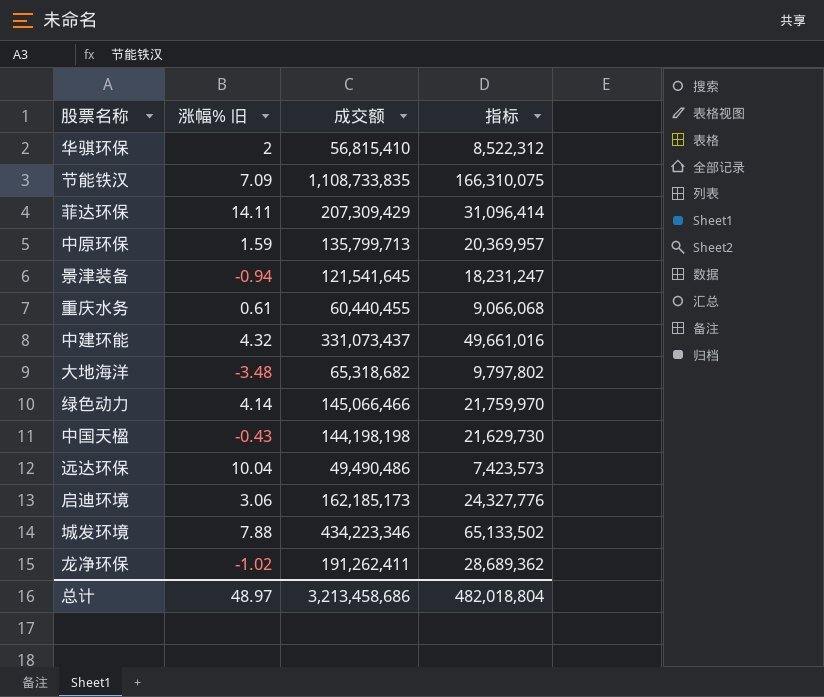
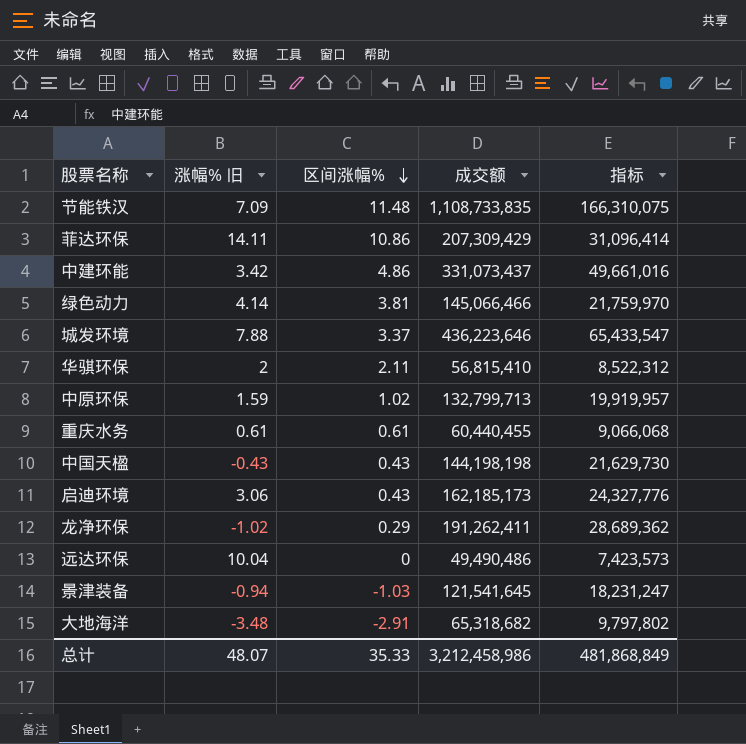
row order: none -> 区间涨幅% descending
column 区间涨幅% | position: none -> 3
中建环能 | 涨幅% 旧: 4.32 -> 3.42
城发环境 | 成交额: 434,223,346 -> 436,223,646
城发环境 | 指标: 65,133,502 -> 65,433,547
中原环保 | 成交额: 135,799,713 -> 132,799,713
中原环保 | 指标: 20,369,957 -> 19,919,957
总计 | 涨幅% 旧: 48.97 -> 48.07
总计 | 成交额: 3,213,458,686 -> 3,212,458,986
总计 | 指标: 482,018,804 -> 481,868,849

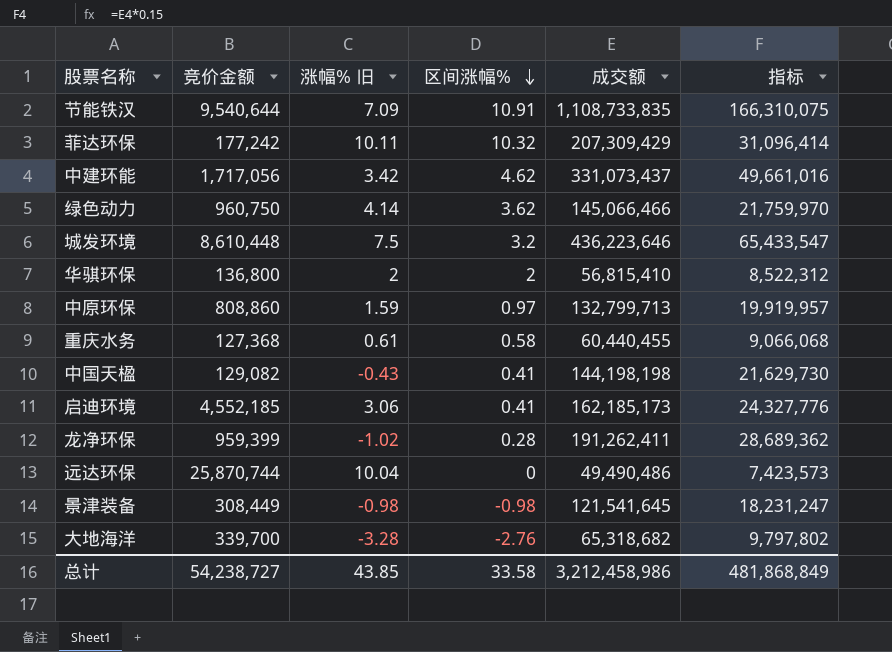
column 竞价金额 | position: none -> 2
节能铁汉 | 区间涨幅%: 11.48 -> 10.91
菲达环保 | 涨幅% 旧: 14.11 -> 10.11
菲达环保 | 区间涨幅%: 10.86 -> 10.32
中建环能 | 区间涨幅%: 4.86 -> 4.62
绿色动力 | 区间涨幅%: 3.81 -> 3.62
城发环境 | 涨幅% 旧: 7.88 -> 7.5
城发环境 | 区间涨幅%: 3.37 -> 3.2
华骐环保 | 区间涨幅%: 2.11 -> 2
中原环保 | 区间涨幅%: 1.02 -> 0.97
重庆水务 | 区间涨幅%: 0.61 -> 0.58
中国天楹 | 区间涨幅%: 0.43 -> 0.41
启迪环境 | 区间涨幅%: 0.43 -> 0.41
龙净环保 | 区间涨幅%: 0.29 -> 0.28
景津装备 | 涨幅% 旧: -0.94 -> -0.98
景津装备 | 区间涨幅%: -1.03 -> -0.98
大地海洋 | 涨幅% 旧: -3.48 -> -3.28
大地海洋 | 区间涨幅%: -2.91 -> -2.76
总计 | 涨幅% 旧: 48.07 -> 43.85
总计 | 区间涨幅%: 35.33 -> 33.58

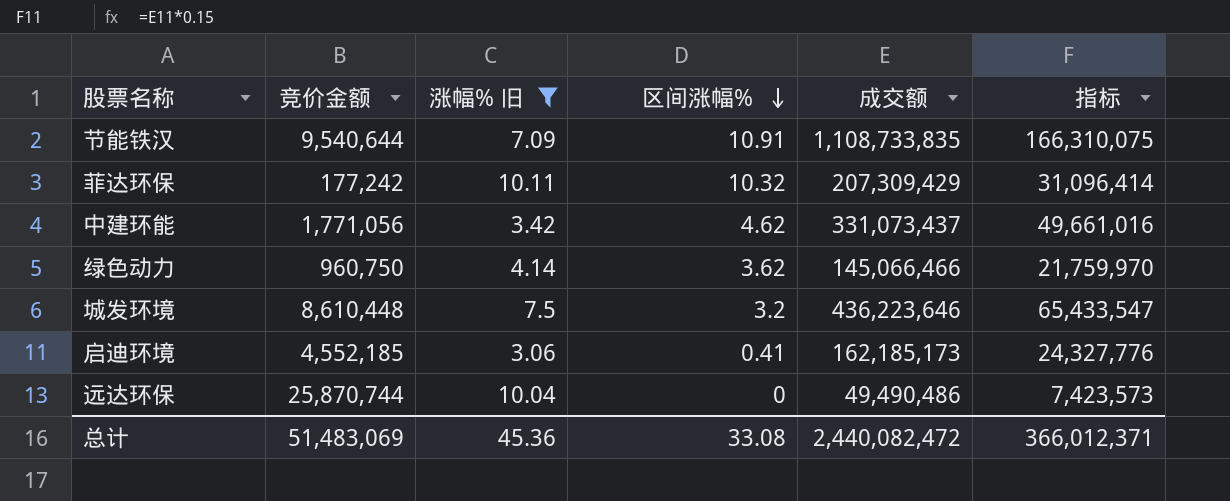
filter: none -> 涨幅% 旧 >= 3.06
中建环能 | 竞价金额: 1,717,056 -> 1,771,056
总计 | 竞价金额: 54,238,727 -> 51,483,069
总计 | 涨幅% 旧: 43.85 -> 45.36
总计 | 区间涨幅%: 33.58 -> 33.08
总计 | 成交额: 3,212,458,986 -> 2,440,082,472
总计 | 指标: 481,868,849 -> 366,012,371

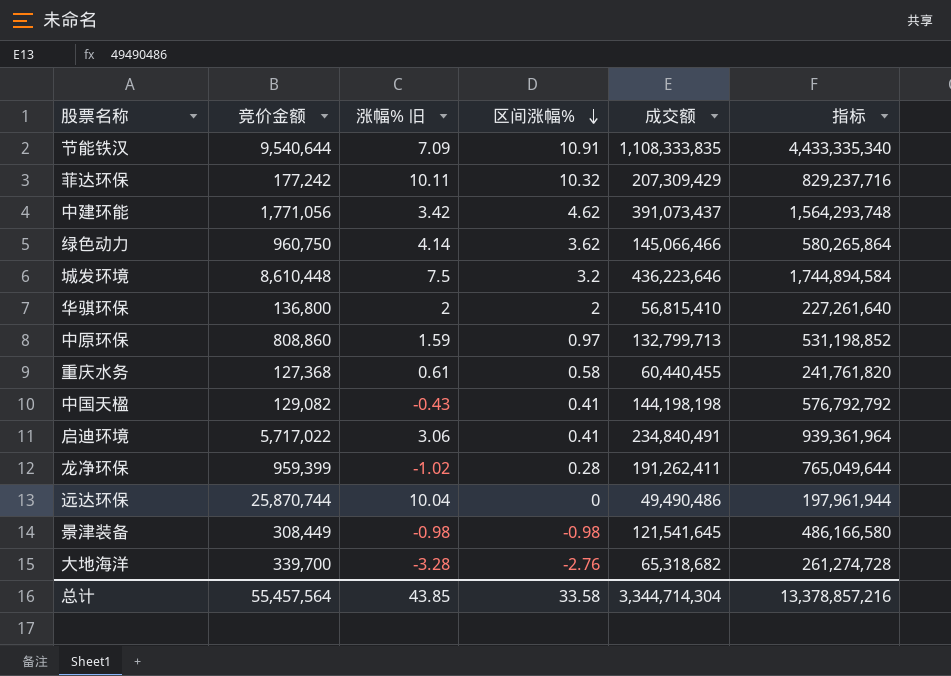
filter: 涨幅% 旧 >= 3.06 -> none
column 指标 | formula: [成交额] * 0.15 -> [成交额] * 4
节能铁汉 | 成交额: 1,108,733,835 -> 1,108,333,835
中建环能 | 成交额: 331,073,437 -> 391,073,437
启迪环境 | 竞价金额: 4,552,185 -> 5,717,022
启迪环境 | 成交额: 162,185,173 -> 234,840,491
总计 | 竞价金额: 51,483,069 -> 55,457,564
总计 | 涨幅% 旧: 45.36 -> 43.85
总计 | 区间涨幅%: 33.08 -> 33.58
总计 | 成交额: 2,440,082,472 -> 3,344,714,304
总计 | 指标: 366,012,371 -> 13,378,857,216

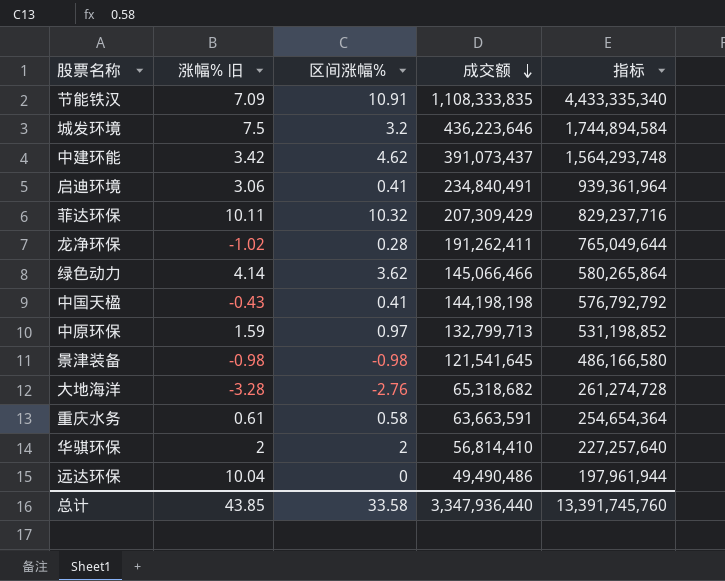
row order: 区间涨幅% descending -> 成交额 descending
column 竞价金额 | position: 2 -> none
重庆水务 | 成交额: 60,440,455 -> 63,663,591
重庆水务 | 指标: 241,761,820 -> 254,654,364
华骐环保 | 成交额: 56,815,410 -> 56,814,410
华骐环保 | 指标: 227,261,640 -> 227,257,640
总计 | 成交额: 3,344,714,304 -> 3,347,936,440
总计 | 指标: 13,378,857,216 -> 13,391,745,760

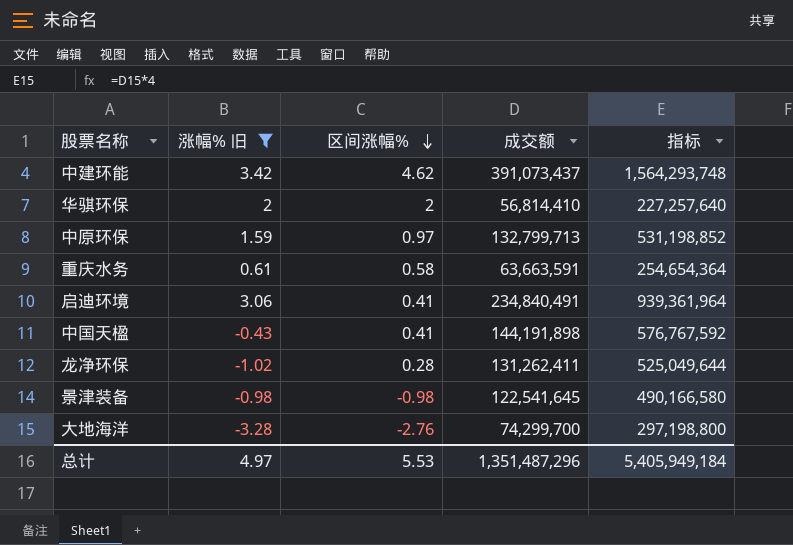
filter: none -> 涨幅% 旧 <= 3.42
row order: 成交额 descending -> 区间涨幅% descending
中国天楹 | 成交额: 144,198,198 -> 144,191,898
中国天楹 | 指标: 576,792,792 -> 576,767,592
龙净环保 | 成交额: 191,262,411 -> 131,262,411
龙净环保 | 指标: 765,049,644 -> 525,049,644
景津装备 | 成交额: 121,541,645 -> 122,541,645
景津装备 | 指标: 486,166,580 -> 490,166,580
大地海洋 | 成交额: 65,318,682 -> 74,299,700
大地海洋 | 指标: 261,274,728 -> 297,198,800
总计 | 涨幅% 旧: 43.85 -> 4.97
总计 | 区间涨幅%: 33.58 -> 5.53
总计 | 成交额: 3,347,936,440 -> 1,351,487,296
总计 | 指标: 13,391,745,760 -> 5,405,949,184

